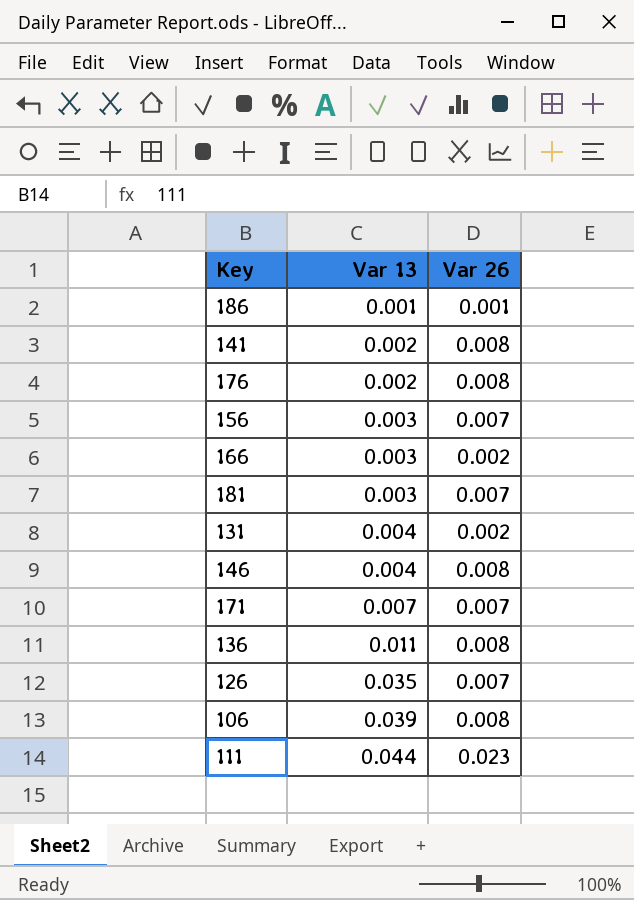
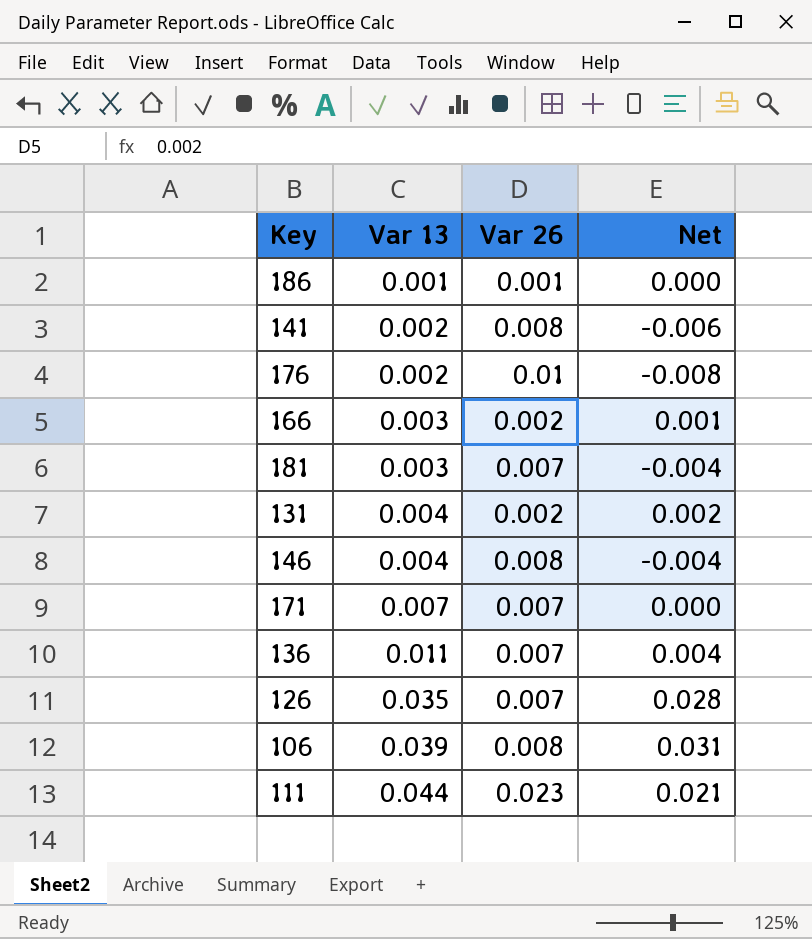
column Net | formula: none -> [Var 13] - [Var 26]
row 156: 0.003 | 0.007 -> none
176 | Var 26: 0.008 -> 0.01
136 | Var 26: 0.008 -> 0.007

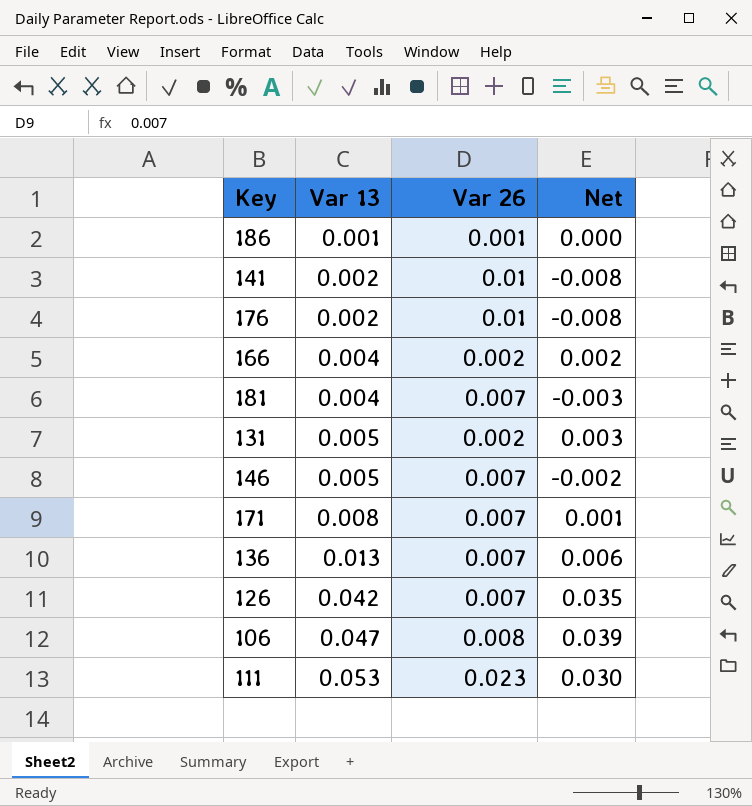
141 | Var 26: 0.008 -> 0.01
141 | Net: -0.006 -> -0.008
166 | Var 13: 0.003 -> 0.004
166 | Net: 0.001 -> 0.002
181 | Var 13: 0.003 -> 0.004
181 | Net: -0.004 -> -0.003
131 | Var 13: 0.004 -> 0.005
131 | Net: 0.002 -> 0.003
146 | Var 13: 0.004 -> 0.005
146 | Var 26: 0.008 -> 0.007
146 | Net: -0.004 -> -0.002
171 | Var 13: 0.007 -> 0.008
171 | Net: 0.000 -> 0.001
136 | Var 13: 0.011 -> 0.013
136 | Net: 0.004 -> 0.006
126 | Var 13: 0.035 -> 0.042
126 | Net: 0.028 -> 0.035
106 | Var 13: 0.039 -> 0.047
106 | Net: 0.031 -> 0.039
111 | Var 13: 0.044 -> 0.053
111 | Net: 0.021 -> 0.030

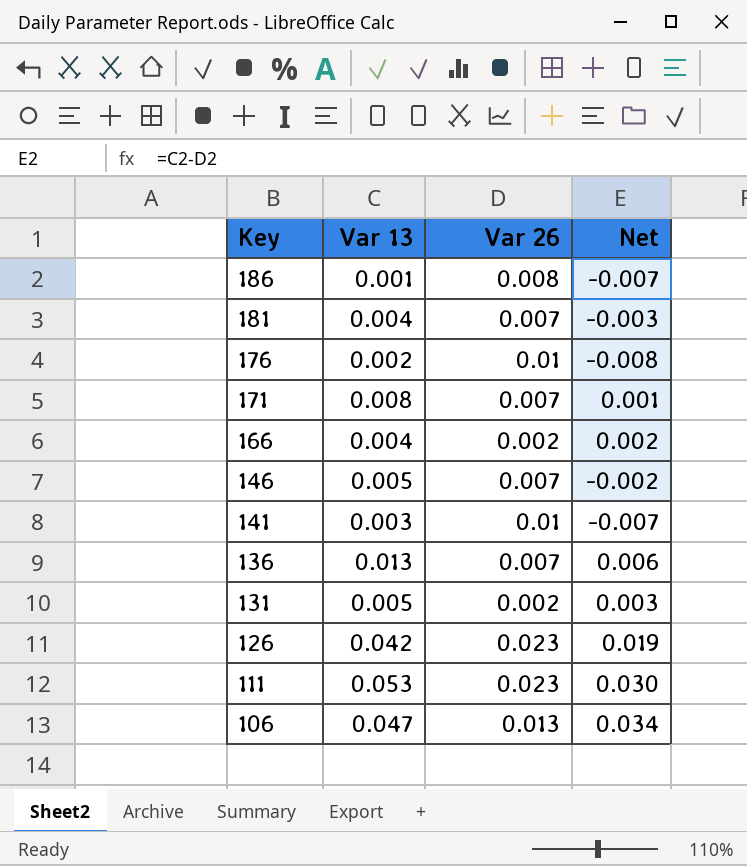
row order: Var 13 ascending -> Key descending
186 | Var 26: 0.001 -> 0.008
186 | Net: 0.000 -> -0.007
141 | Var 13: 0.002 -> 0.003
141 | Net: -0.008 -> -0.007
126 | Var 26: 0.007 -> 0.023
126 | Net: 0.035 -> 0.019
106 | Var 26: 0.008 -> 0.013
106 | Net: 0.039 -> 0.034

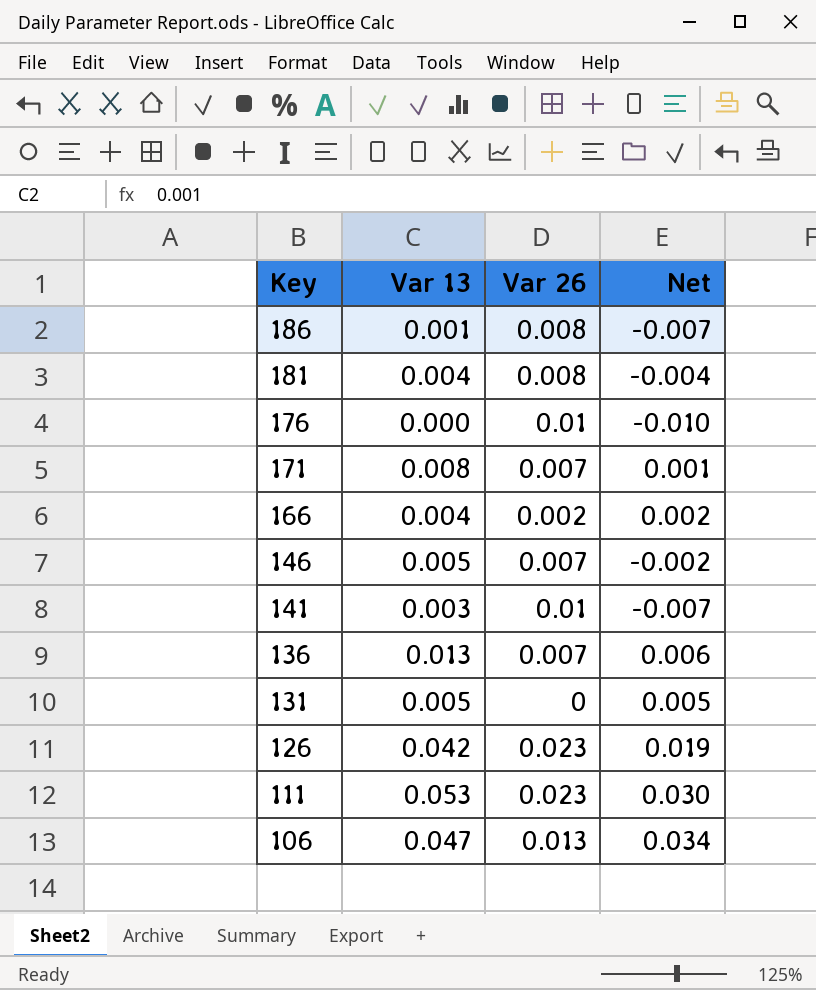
181 | Var 26: 0.007 -> 0.008
181 | Net: -0.003 -> -0.004
176 | Var 13: 0.002 -> 0.000
176 | Net: -0.008 -> -0.010
131 | Var 26: 0.002 -> 0
131 | Net: 0.003 -> 0.005

